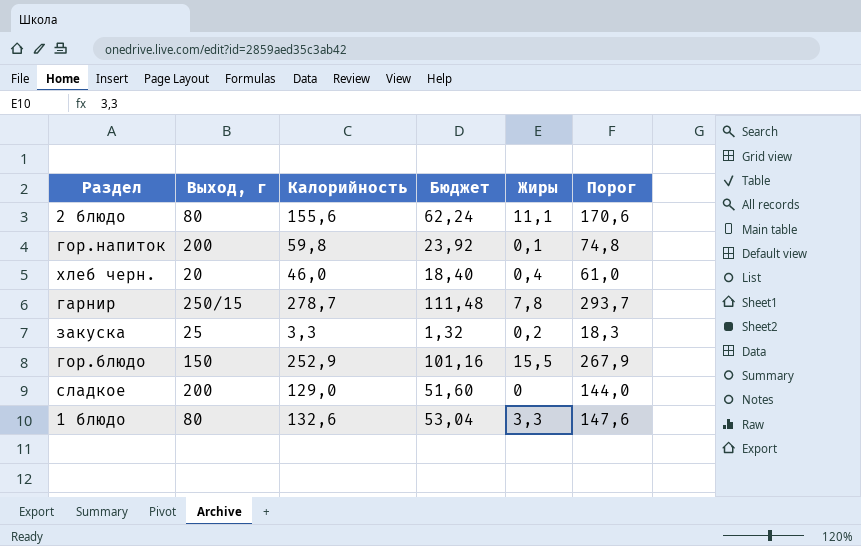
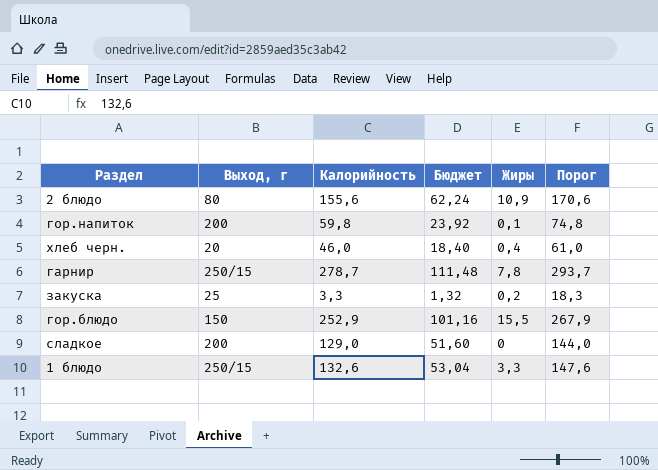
2 блюдо | Жиры: 11,1 -> 10,9
1 блюдо | Выход, г: 80 -> 250/15

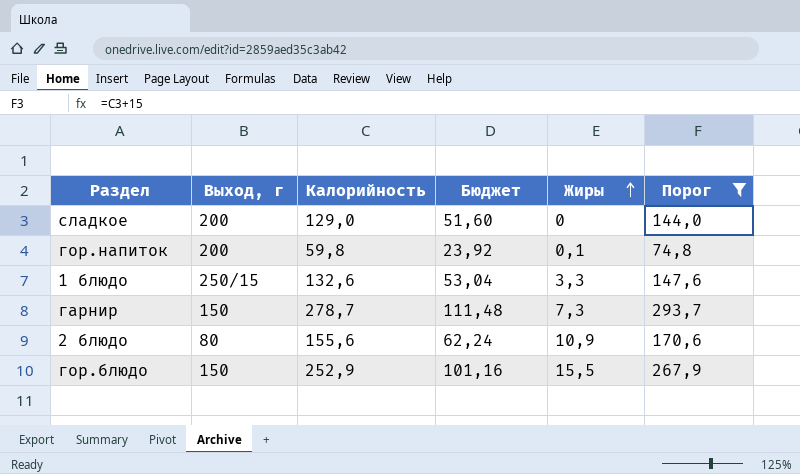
filter: none -> Порог >= 74,8
row order: none -> Жиры ascending
гарнир | Выход, г: 250/15 -> 150
гарнир | Жиры: 7,8 -> 7,3

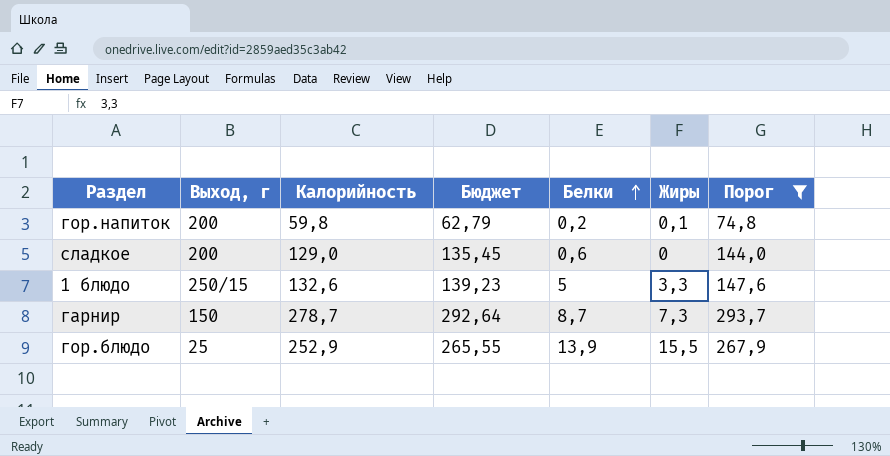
row order: Жиры ascending -> Белки ascending
column Бюджет | formula: [Калорийность] * 0,4 -> [Калорийность] * 1,05
column Белки | position: none -> 5
row 2 блюдо: 80 | 155,6 | 62,24 | 10,9 | 170,6 -> none
гор.блюдо | Выход, г: 150 -> 25

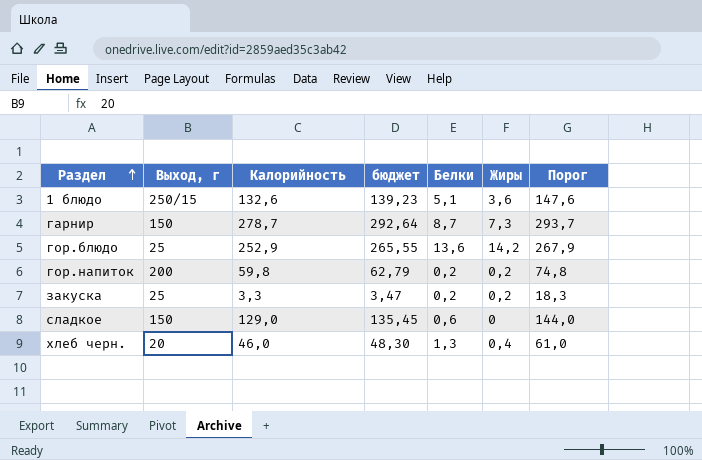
filter: Порог >= 74,8 -> none
row order: Белки ascending -> Раздел ascending
column name: Бюджет -> бюджет
1 блюдо | Белки: 5 -> 5,1
1 блюдо | Жиры: 3,3 -> 3,6
гор.блюдо | Белки: 13,9 -> 13,6
гор.блюдо | Жиры: 15,5 -> 14,2
гор.напиток | Жиры: 0,1 -> 0,2
сладкое | Выход, г: 200 -> 150

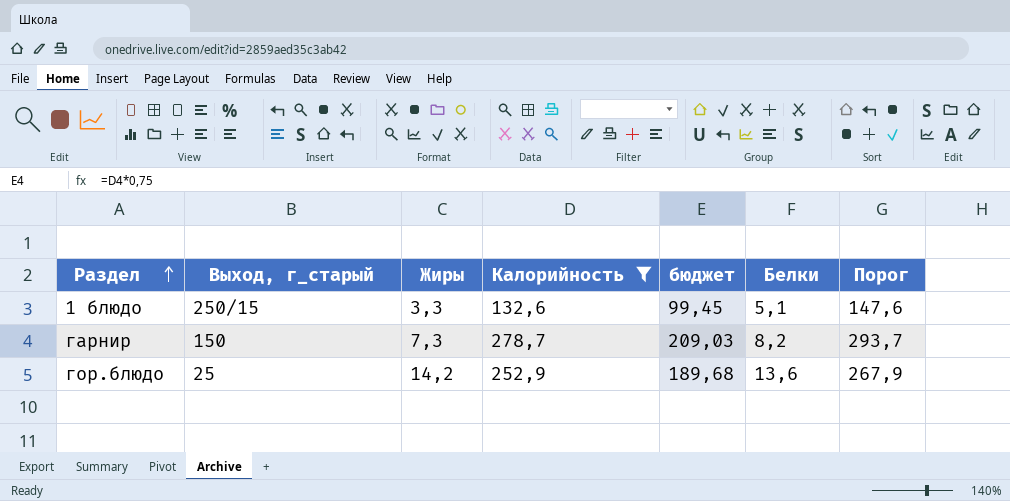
filter: none -> Калорийность >= 132,6
column name: Выход, г -> Выход, г_старый
column Жиры | position: 6 -> 3
column бюджет | formula: [Калорийность] * 1,05 -> [Калорийность] * 0,75
1 блюдо | Жиры: 3,6 -> 3,3
гарнир | Белки: 8,7 -> 8,2

